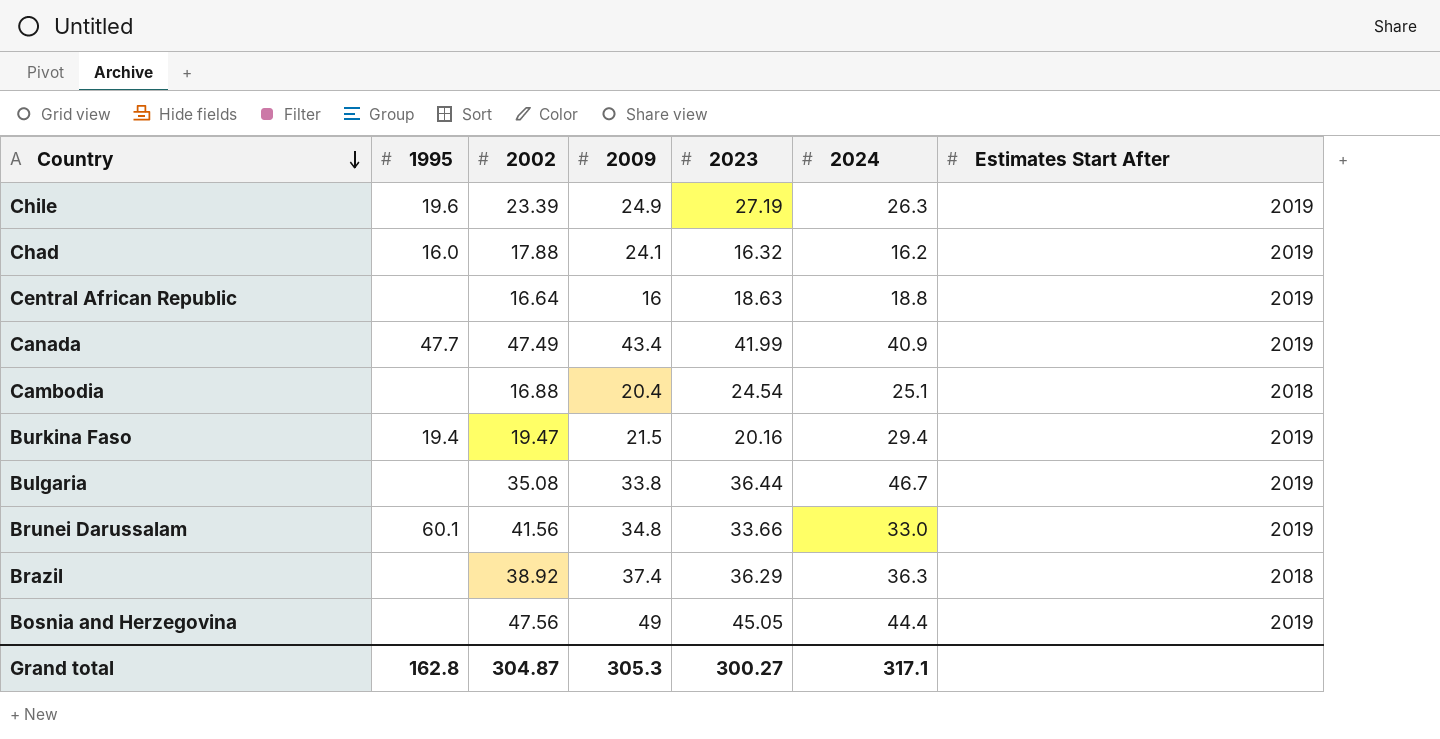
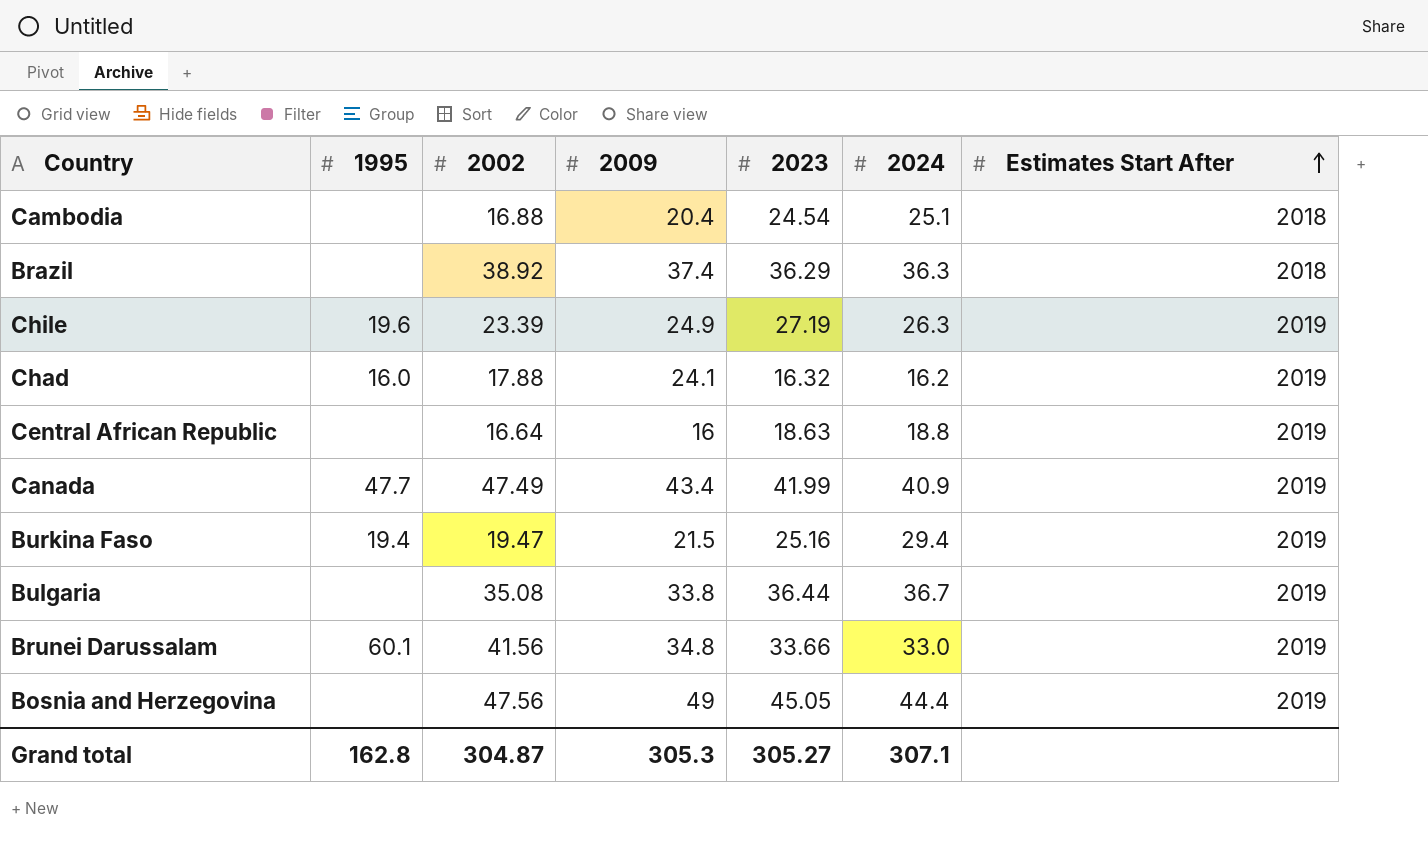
row order: Country descending -> Estimates Start After ascending
Burkina Faso | 2023: 20.16 -> 25.16
Bulgaria | 2024: 46.7 -> 36.7
Grand total | 2023: 300.27 -> 305.27
Grand total | 2024: 317.1 -> 307.1

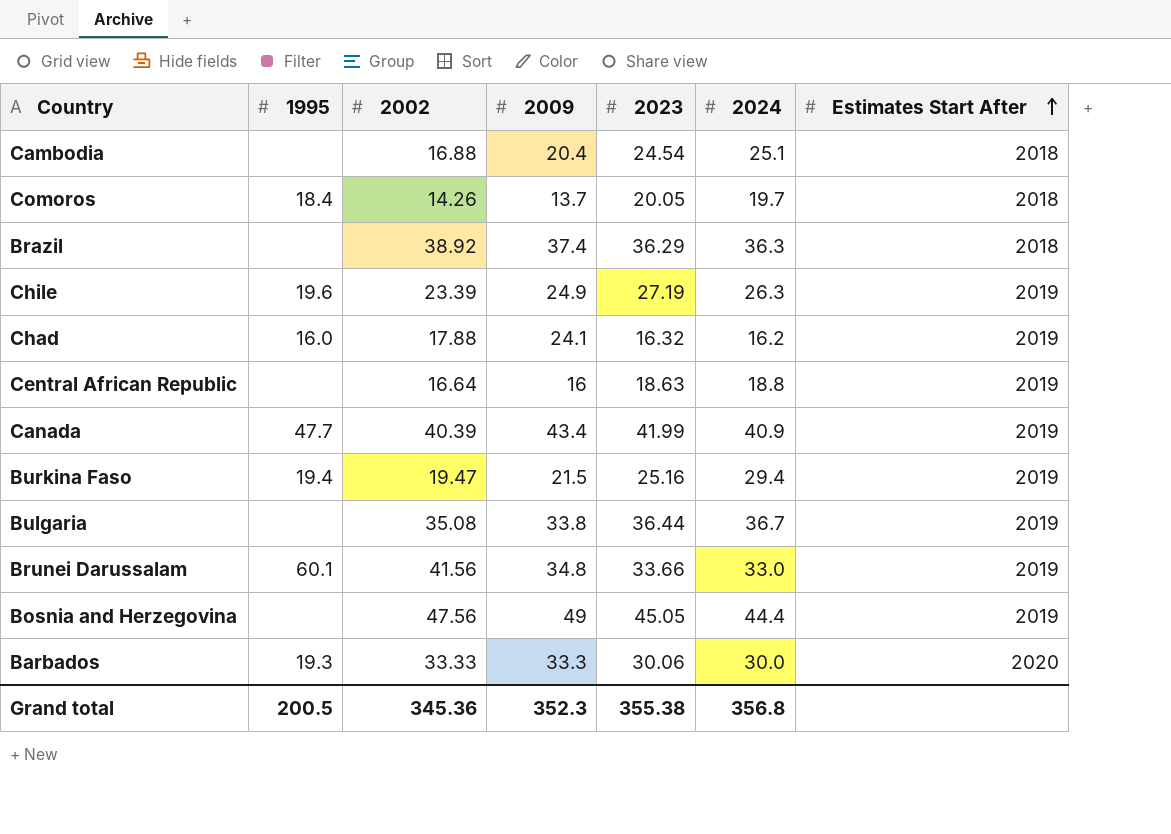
row Comoros: none -> 18.4 | 14.26 | 13.7 | 20.05 | 19.7 | 2018
Canada | 2002: 47.49 -> 40.39
row Barbados: none -> 19.3 | 33.33 | 33.3 | 30.06 | 30.0 | 2020
Grand total | 1995: 162.8 -> 200.5
Grand total | 2002: 304.87 -> 345.36
Grand total | 2009: 305.3 -> 352.3
Grand total | 2023: 305.27 -> 355.38
Grand total | 2024: 307.1 -> 356.8

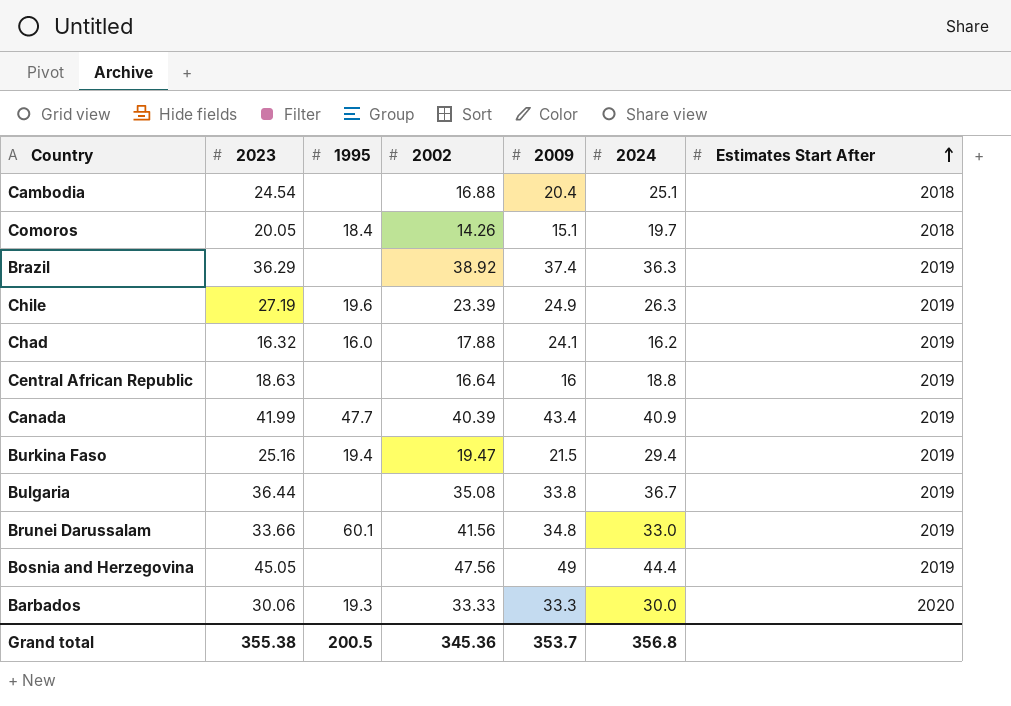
column 2023 | position: 5 -> 2
Comoros | 2009: 13.7 -> 15.1
Brazil | Estimates Start After: 2018 -> 2019
Grand total | 2009: 352.3 -> 353.7

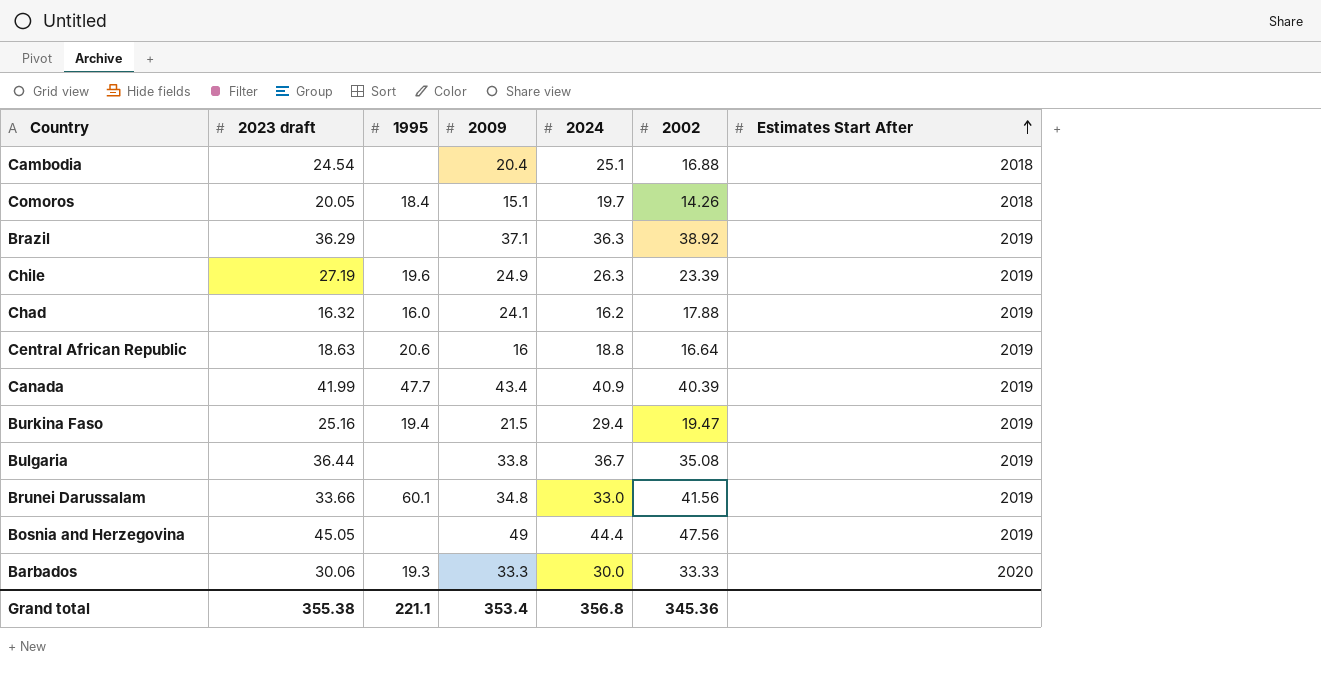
column name: 2023 -> 2023 draft
column 2002 | position: 4 -> 6
Brazil | 2009: 37.4 -> 37.1
Central African Republic | 1995: none -> 20.6
Grand total | 1995: 200.5 -> 221.1
Grand total | 2009: 353.7 -> 353.4

